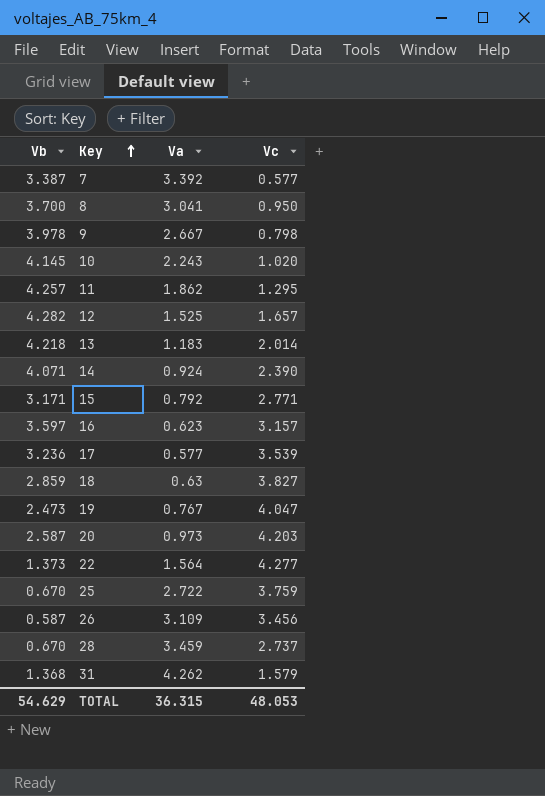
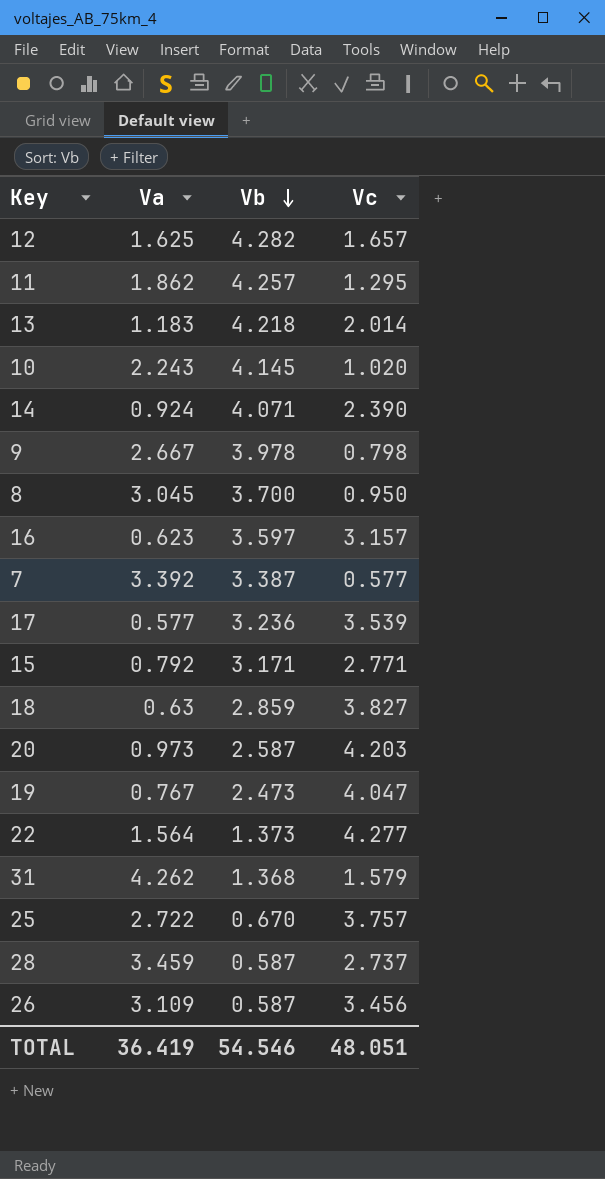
row order: Key ascending -> Vb descending
column Vb | position: 1 -> 3
12 | Va: 1.525 -> 1.625
8 | Va: 3.041 -> 3.045
25 | Vc: 3.759 -> 3.757
28 | Vb: 0.670 -> 0.587
TOTAL | Va: 36.315 -> 36.419
TOTAL | Vb: 54.629 -> 54.546
TOTAL | Vc: 48.053 -> 48.051

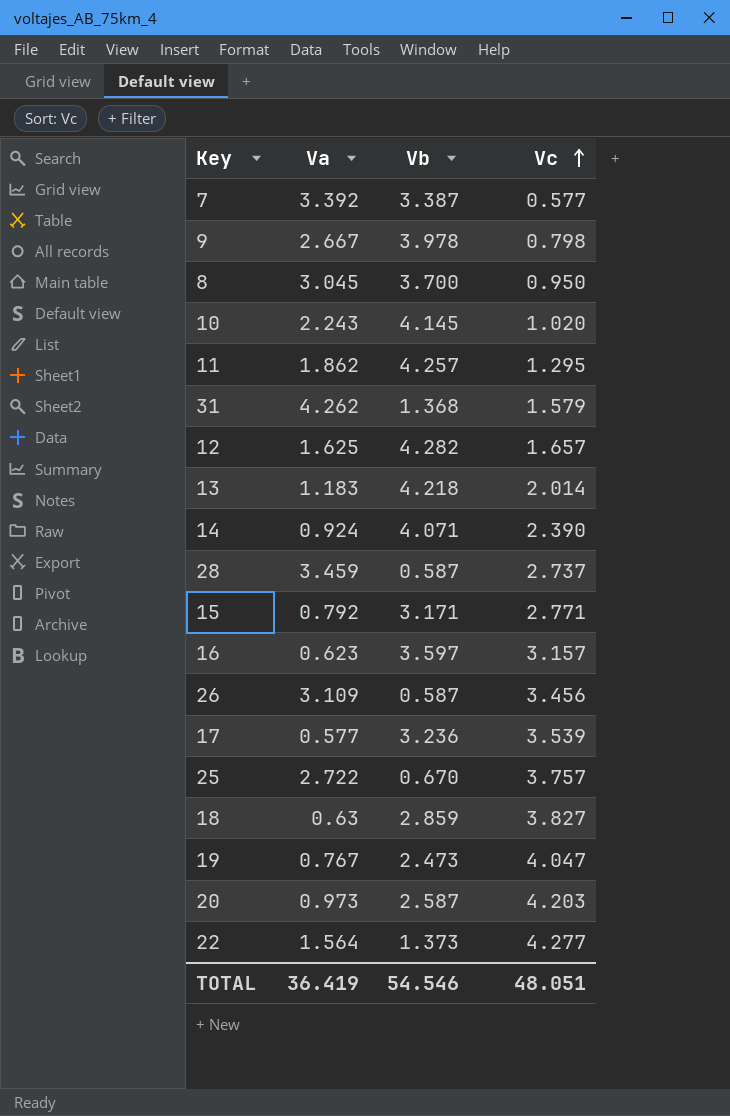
row order: Vb descending -> Vc ascending

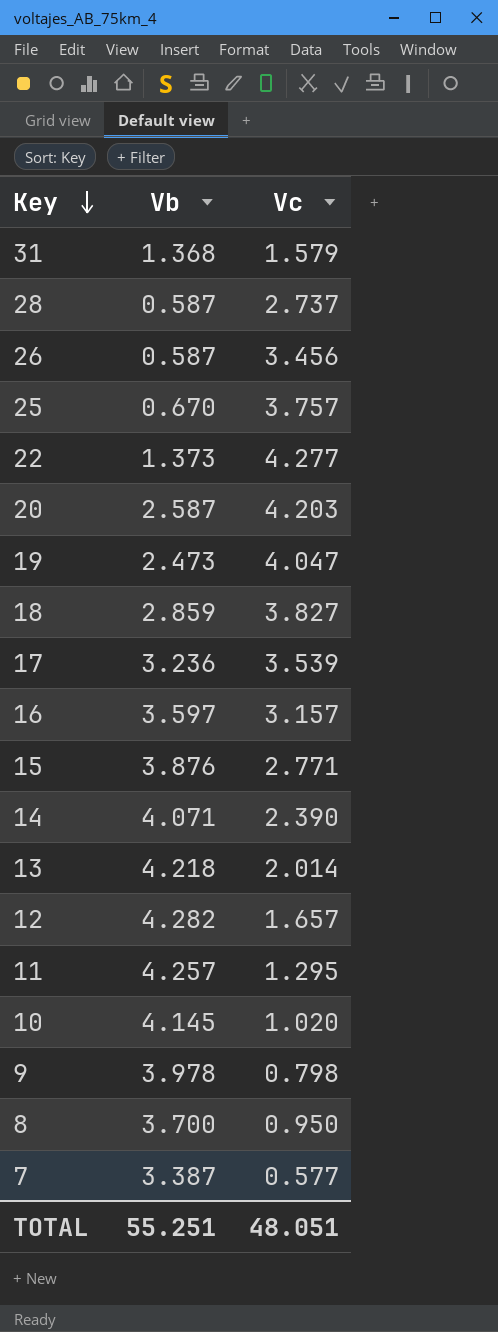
row order: Vc ascending -> Key descending
column Va | position: 2 -> none
15 | Vb: 3.171 -> 3.876
TOTAL | Vb: 54.546 -> 55.251

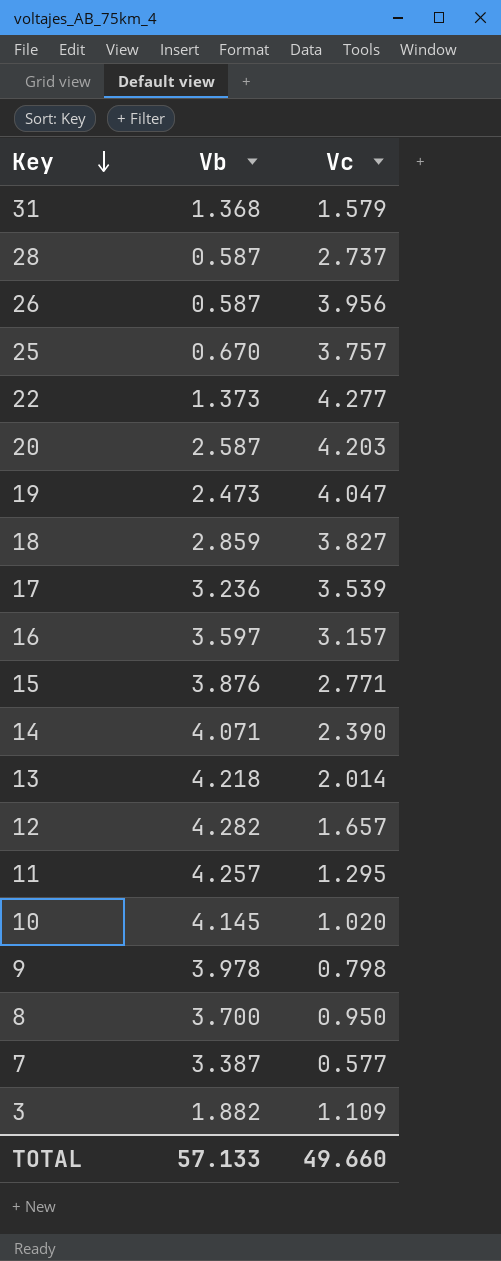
26 | Vc: 3.456 -> 3.956
row 3: none -> 1.882 | 1.109
TOTAL | Vb: 55.251 -> 57.133
TOTAL | Vc: 48.051 -> 49.660

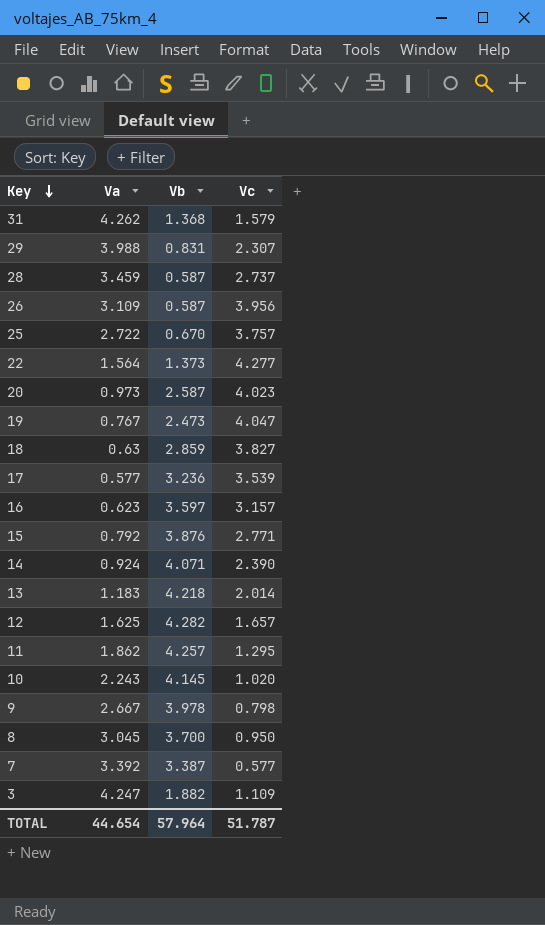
column Va | position: none -> 2
row 29: none -> 3.988 | 0.831 | 2.307
20 | Vc: 4.203 -> 4.023
TOTAL | Vb: 57.133 -> 57.964
TOTAL | Vc: 49.660 -> 51.787

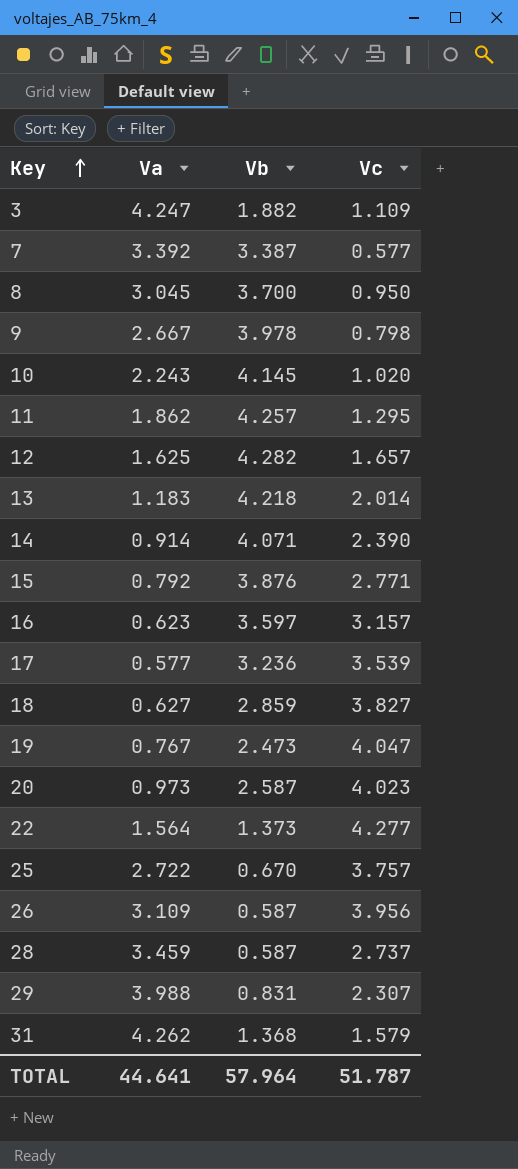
row order: Key descending -> Key ascending
14 | Va: 0.924 -> 0.914
18 | Va: 0.63 -> 0.627
TOTAL | Va: 44.654 -> 44.641

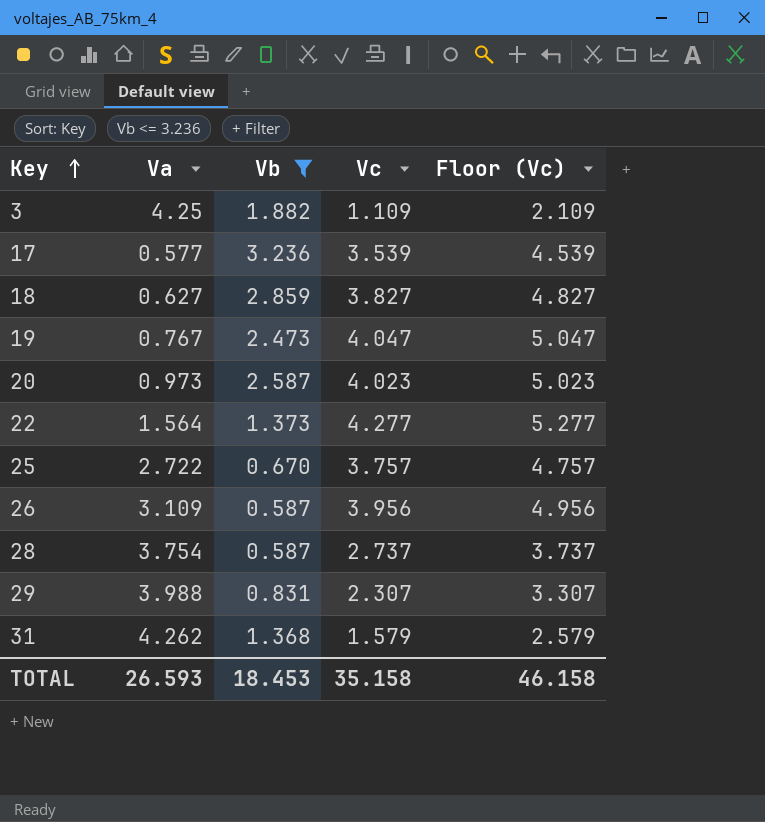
filter: none -> Vb <= 3.236
column Floor (Vc) | formula: none -> [Vc] + 1
3 | Va: 4.247 -> 4.25
28 | Va: 3.459 -> 3.754
TOTAL | Va: 44.641 -> 26.593
TOTAL | Vb: 57.964 -> 18.453
TOTAL | Vc: 51.787 -> 35.158

